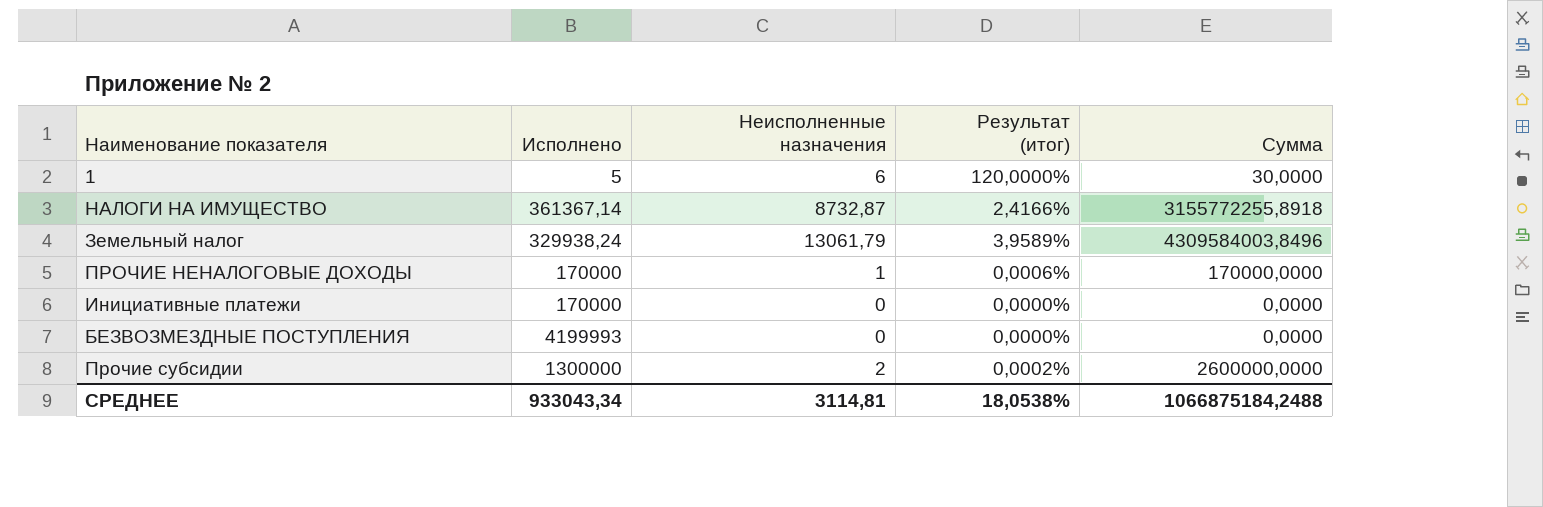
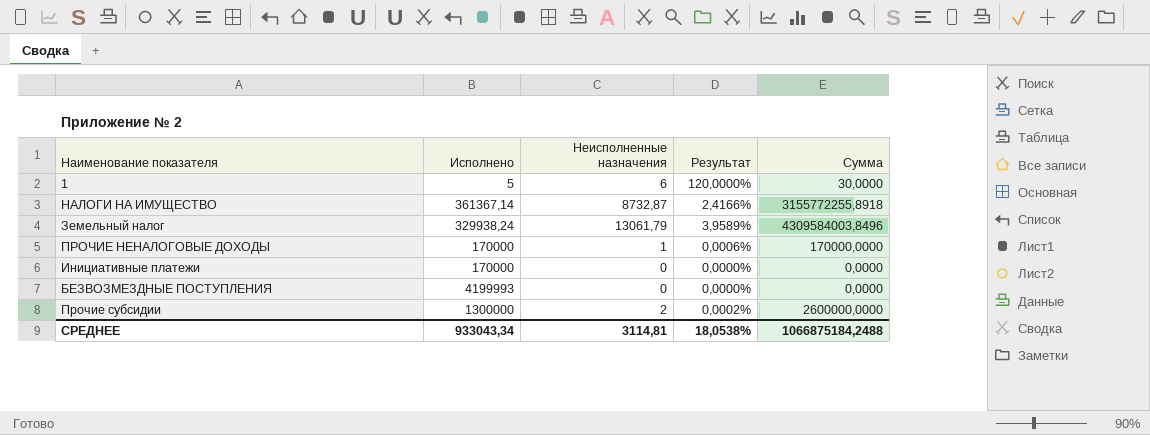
column name: Результат (итог) -> Результат

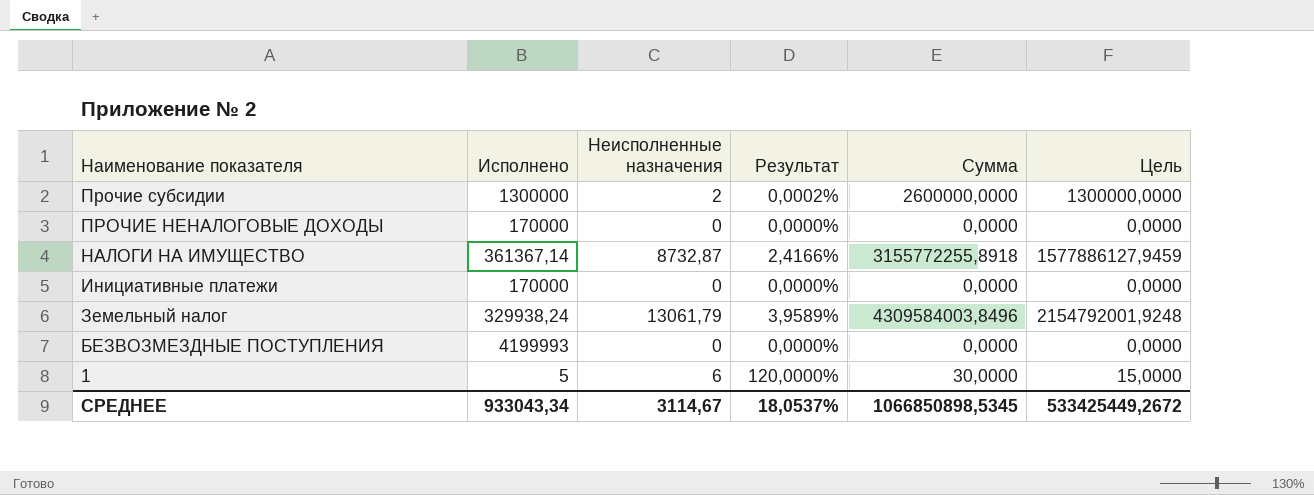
row order: none -> Наименование показателя descending
column Цель | formula: none -> [Сумма] * 0,5
ПРОЧИЕ НЕНАЛОГОВЫЕ ДОХОДЫ | Неисполненные назначения: 1 -> 0
ПРОЧИЕ НЕНАЛОГОВЫЕ ДОХОДЫ | Результат: 0,0006% -> 0,0000%
ПРОЧИЕ НЕНАЛОГОВЫЕ ДОХОДЫ | Сумма: 170000,0000 -> 0,0000
СРЕДНЕЕ | Неисполненные назначения: 3114,81 -> 3114,67
СРЕДНЕЕ | Результат: 18,0538% -> 18,0537%
СРЕДНЕЕ | Сумма: 1066875184,2488 -> 1066850898,5345

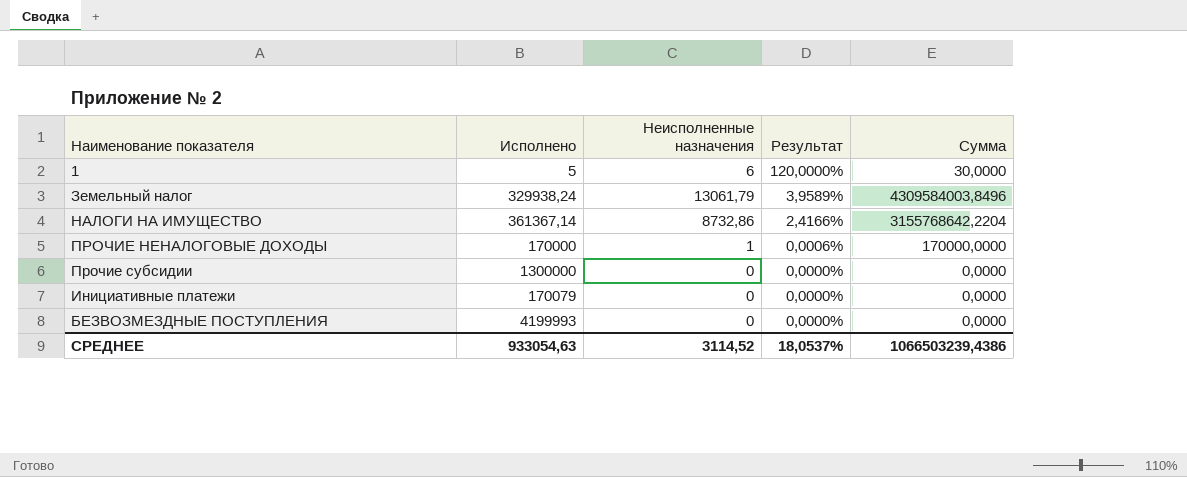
row order: Наименование показателя descending -> Результат descending
column Цель | formula: [Сумма] * 0,5 -> none
НАЛОГИ НА ИМУЩЕСТВО | Неисполненные назначения: 8732,87 -> 8732,86
НАЛОГИ НА ИМУЩЕСТВО | Сумма: 3155772255,8918 -> 3155768642,2204
ПРОЧИЕ НЕНАЛОГОВЫЕ ДОХОДЫ | Неисполненные назначения: 0 -> 1
ПРОЧИЕ НЕНАЛОГОВЫЕ ДОХОДЫ | Результат: 0,0000% -> 0,0006%
ПРОЧИЕ НЕНАЛОГОВЫЕ ДОХОДЫ | Сумма: 0,0000 -> 170000,0000
Прочие субсидии | Неисполненные назначения: 2 -> 0
Прочие субсидии | Результат: 0,0002% -> 0,0000%
Прочие субсидии | Сумма: 2600000,0000 -> 0,0000
Инициативные платежи | Исполнено: 170000 -> 170079
СРЕДНЕЕ | Исполнено: 933043,34 -> 933054,63
СРЕДНЕЕ | Неисполненные назначения: 3114,67 -> 3114,52
СРЕДНЕЕ | Сумма: 1066850898,5345 -> 1066503239,4386

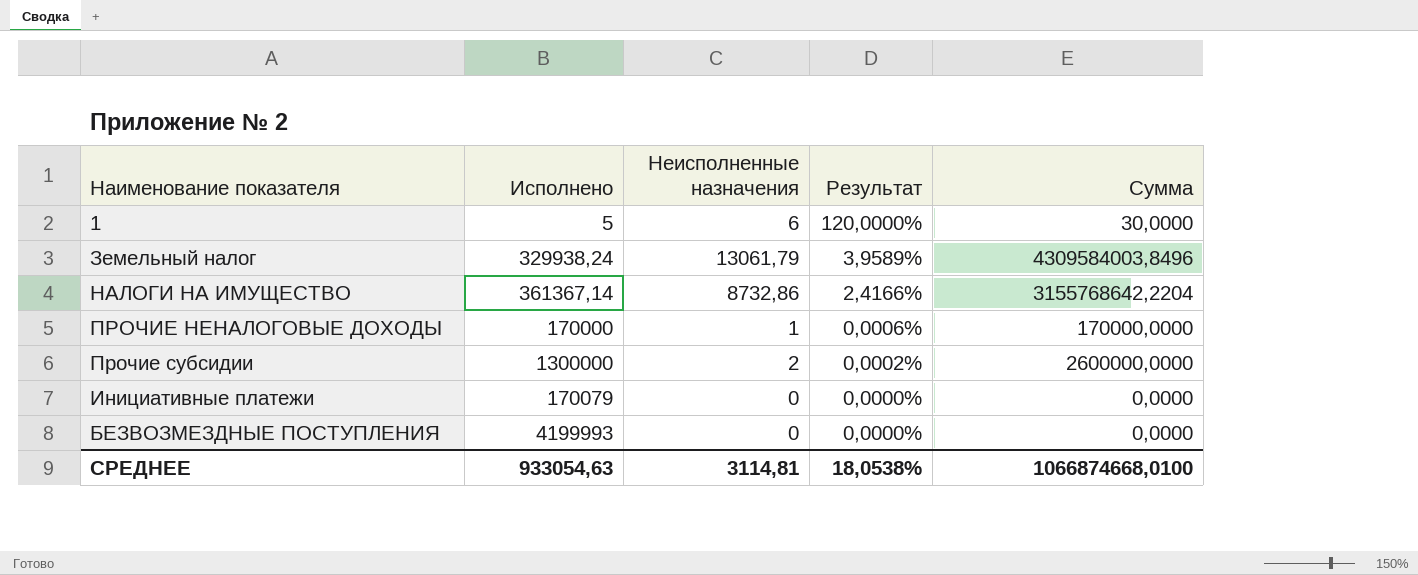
Прочие субсидии | Неисполненные назначения: 0 -> 2
Прочие субсидии | Результат: 0,0000% -> 0,0002%
Прочие субсидии | Сумма: 0,0000 -> 2600000,0000
СРЕДНЕЕ | Неисполненные назначения: 3114,52 -> 3114,81
СРЕДНЕЕ | Результат: 18,0537% -> 18,0538%
СРЕДНЕЕ | Сумма: 1066503239,4386 -> 1066874668,0100

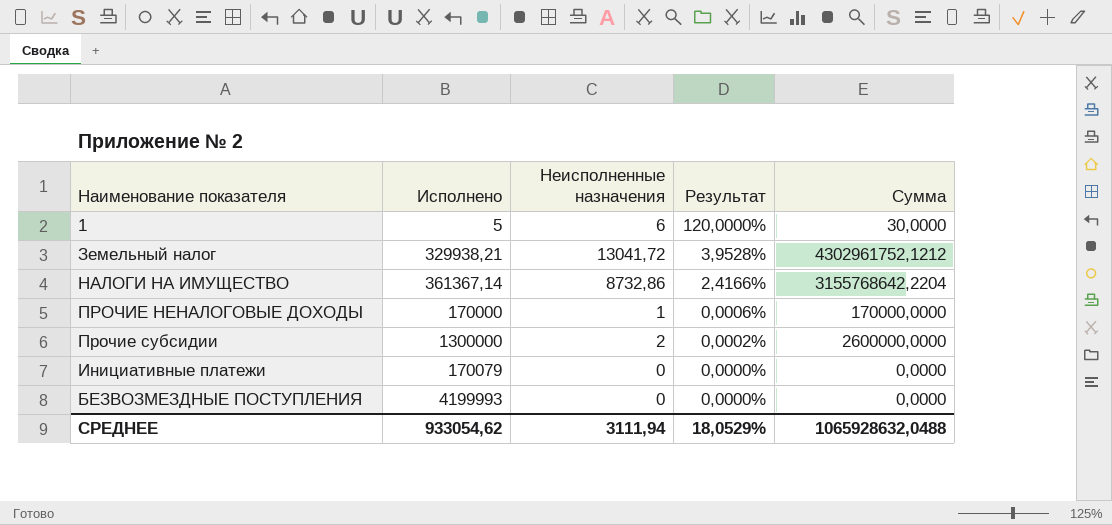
Земельный налог | Исполнено: 329938,24 -> 329938,21
Земельный налог | Неисполненные назначения: 13061,79 -> 13041,72
Земельный налог | Результат: 3,9589% -> 3,9528%
Земельный налог | Сумма: 4309584003,8496 -> 4302961752,1212
СРЕДНЕЕ | Исполнено: 933054,63 -> 933054,62
СРЕДНЕЕ | Неисполненные назначения: 3114,81 -> 3111,94
СРЕДНЕЕ | Результат: 18,0538% -> 18,0529%
СРЕДНЕЕ | Сумма: 1066874668,0100 -> 1065928632,0488

